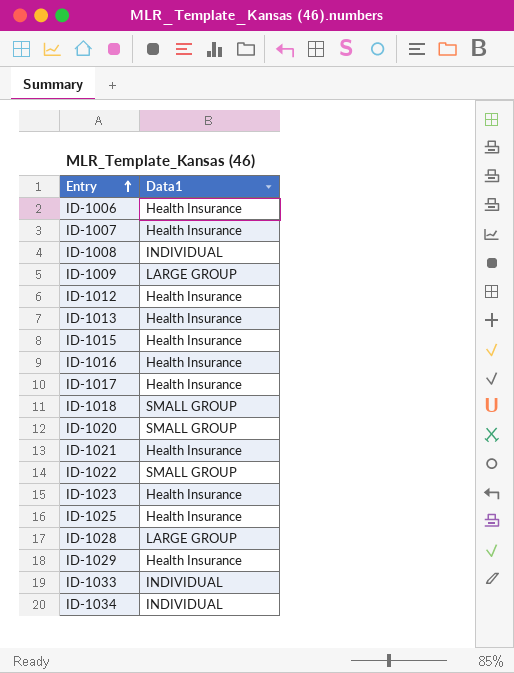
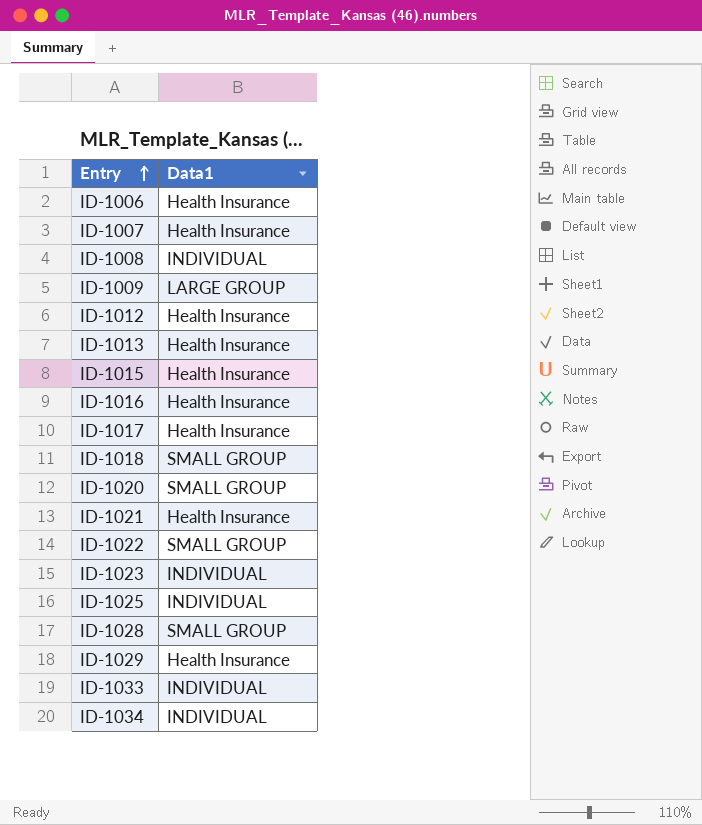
ID-1023 | Data1: Health Insurance -> INDIVIDUAL
ID-1025 | Data1: Health Insurance -> INDIVIDUAL
ID-1028 | Data1: LARGE GROUP -> SMALL GROUP

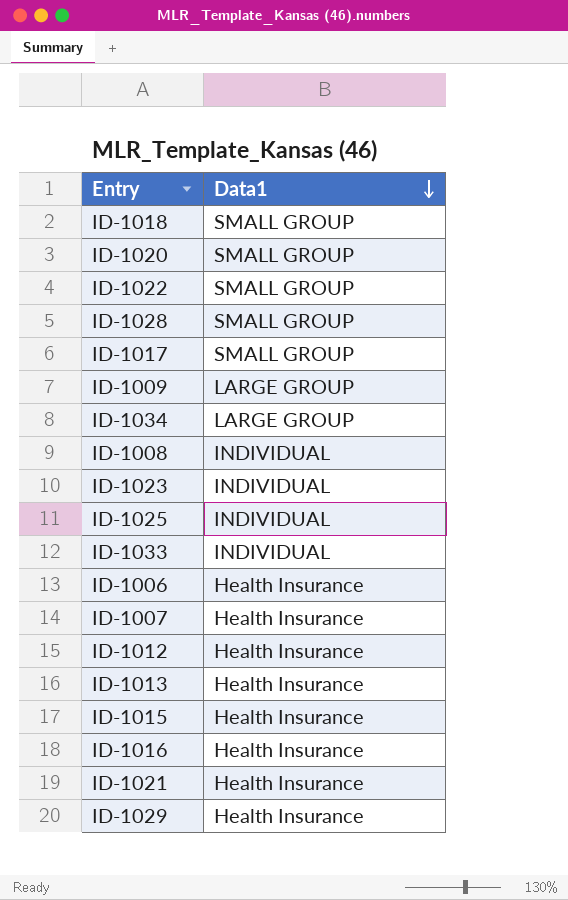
row order: Entry ascending -> Data1 descending
ID-1017 | Data1: Health Insurance -> SMALL GROUP
ID-1034 | Data1: INDIVIDUAL -> LARGE GROUP

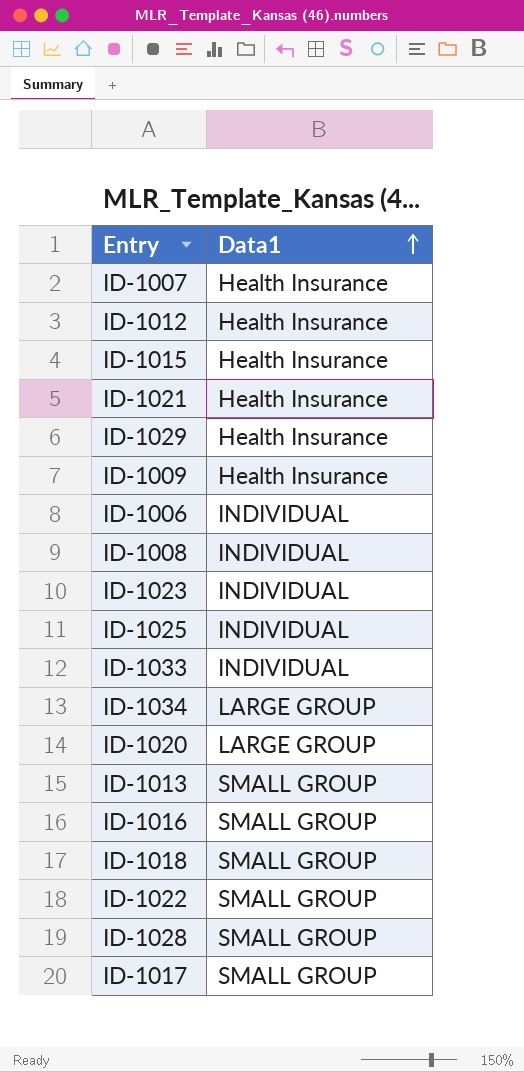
row order: Data1 descending -> Data1 ascending
ID-1009 | Data1: LARGE GROUP -> Health Insurance
ID-1006 | Data1: Health Insurance -> INDIVIDUAL
ID-1020 | Data1: SMALL GROUP -> LARGE GROUP
ID-1013 | Data1: Health Insurance -> SMALL GROUP
ID-1016 | Data1: Health Insurance -> SMALL GROUP

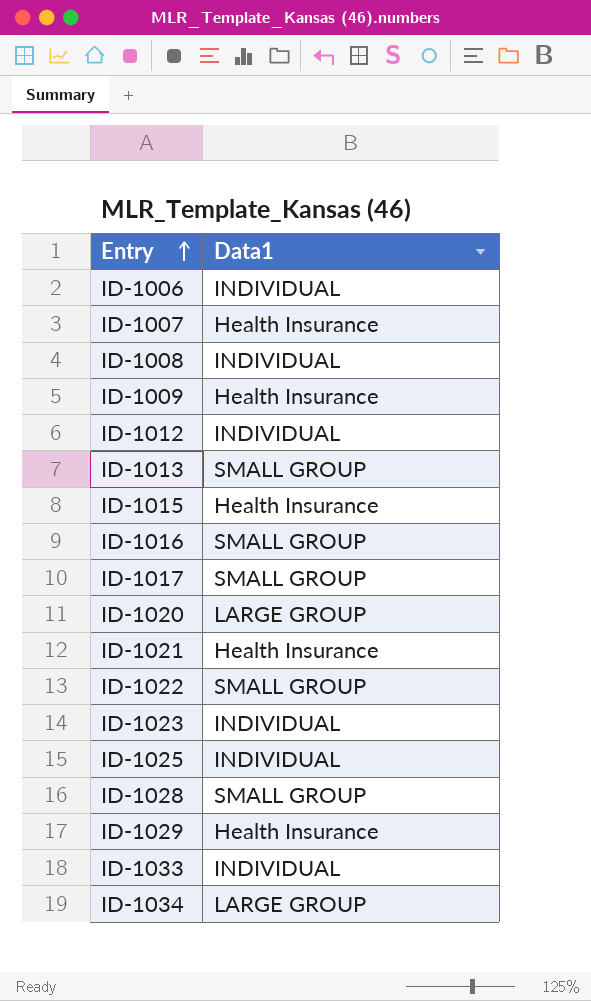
row order: Data1 ascending -> Entry ascending
row ID-1018: SMALL GROUP -> none
ID-1012 | Data1: Health Insurance -> INDIVIDUAL

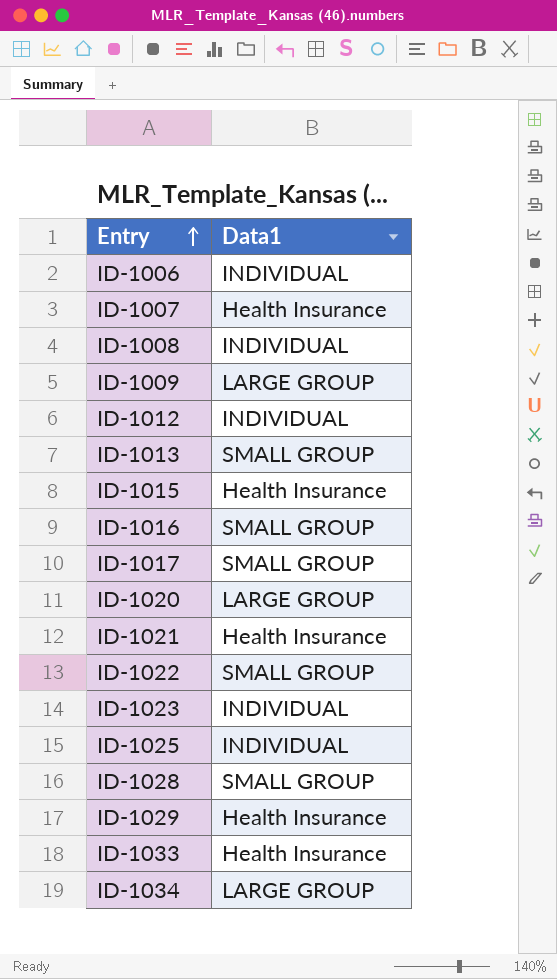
ID-1009 | Data1: Health Insurance -> LARGE GROUP
ID-1033 | Data1: INDIVIDUAL -> Health Insurance

